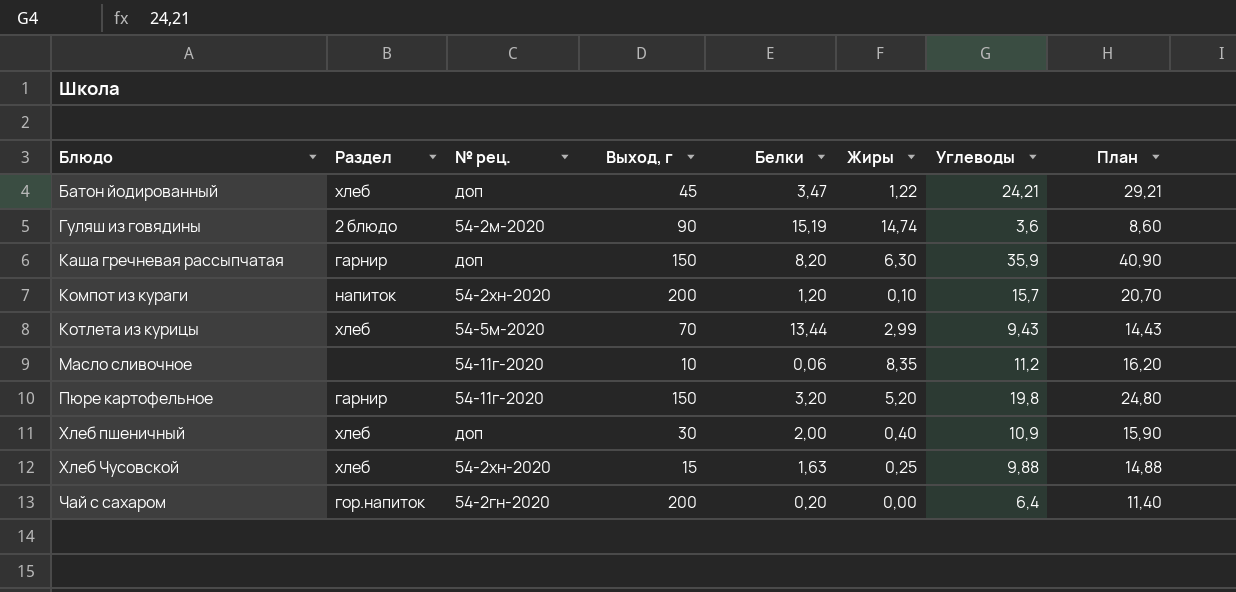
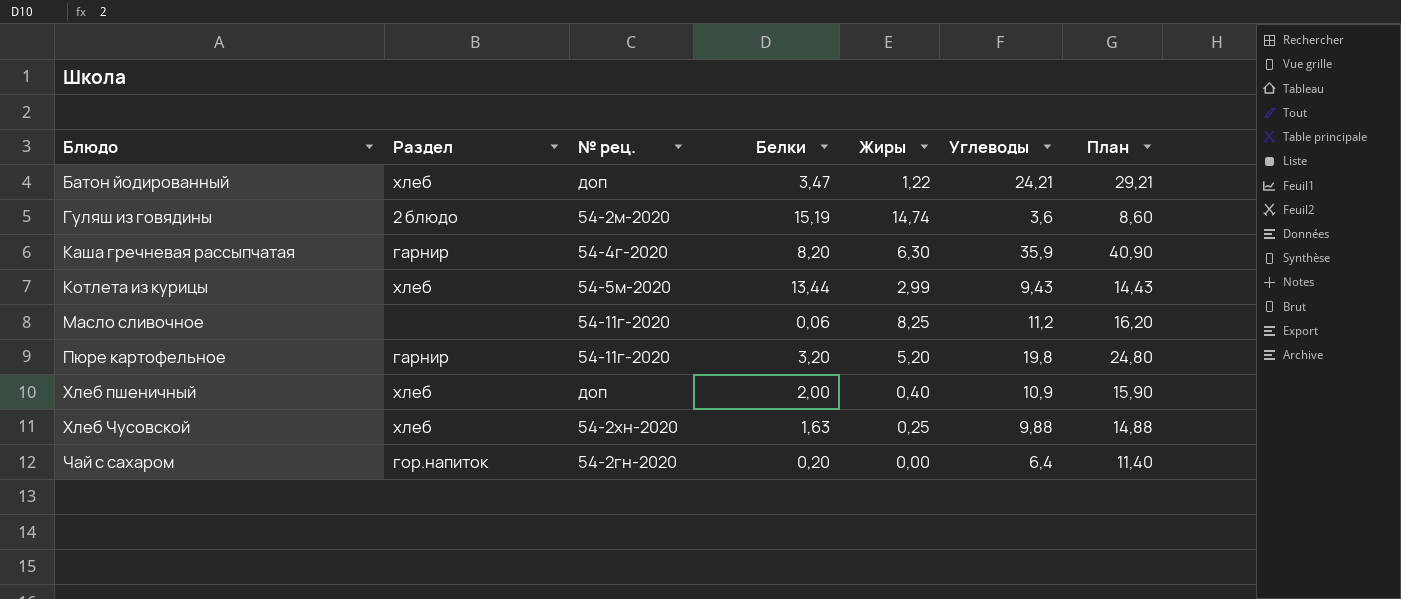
column Выход, г | position: 4 -> none
row Компот из кураги: напиток | 54-2хн-2020 | 200 | 1,20 | 0,10 | 15,7 | 20,70 -> none
Каша гречневая рассыпчатая | № рец.: доп -> 54-4г-2020
Масло сливочное | Жиры: 8,35 -> 8,25

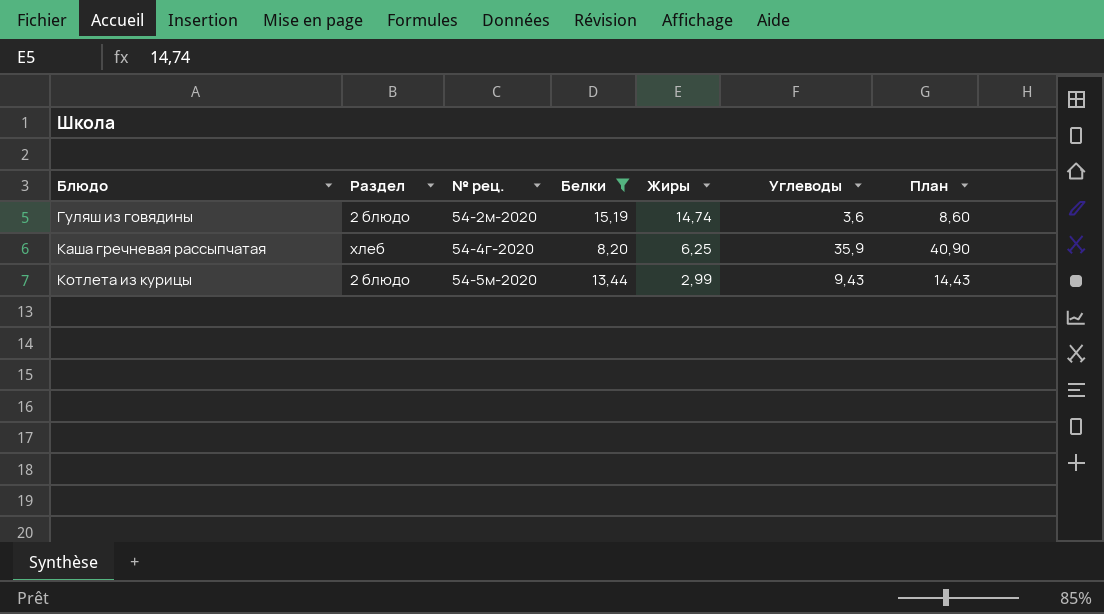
filter: none -> Белки >= 8,20
Каша гречневая рассыпчатая | Раздел: гарнир -> хлеб
Каша гречневая рассыпчатая | Жиры: 6,30 -> 6,25
Котлета из курицы | Раздел: хлеб -> 2 блюдо

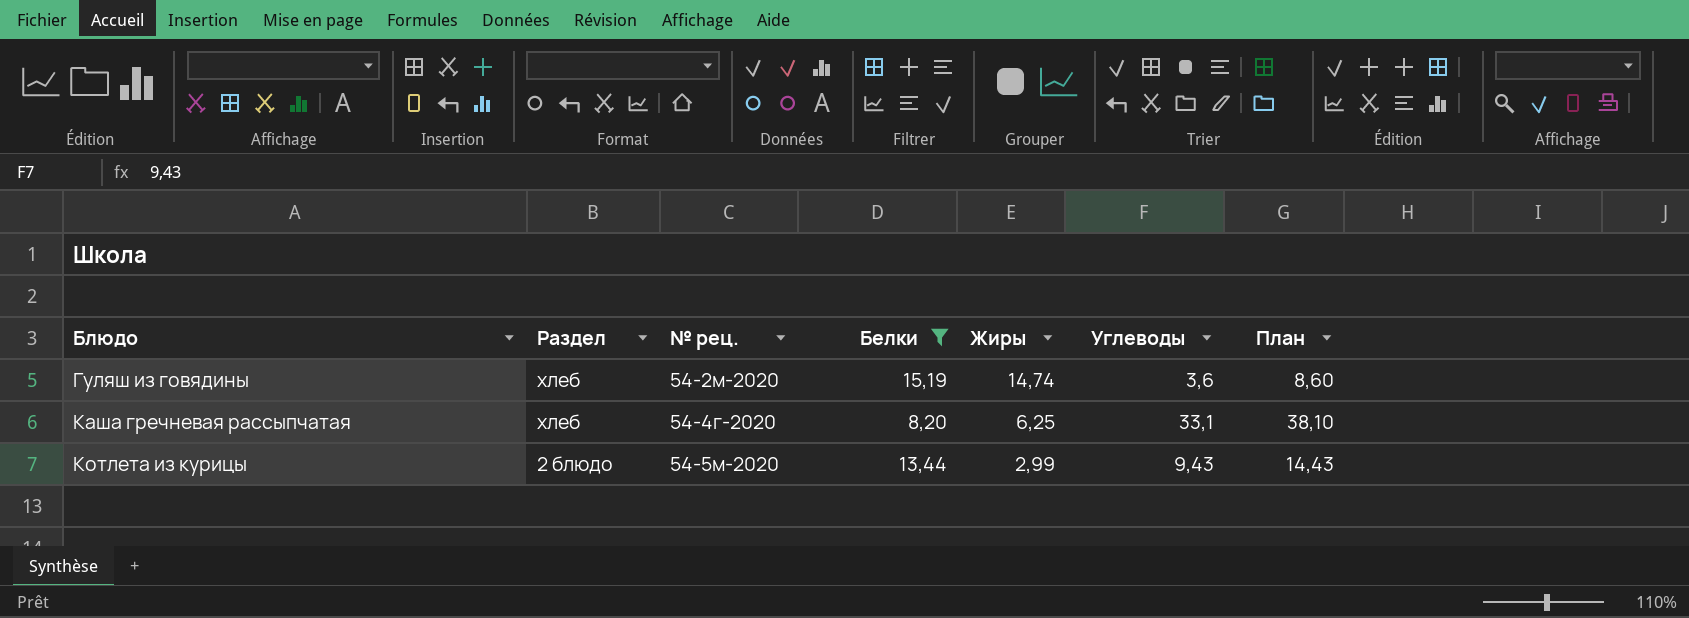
Гуляш из говядины | Раздел: 2 блюдо -> хлеб
Каша гречневая рассыпчатая | Углеводы: 35,9 -> 33,1
Каша гречневая рассыпчатая | План: 40,90 -> 38,10

